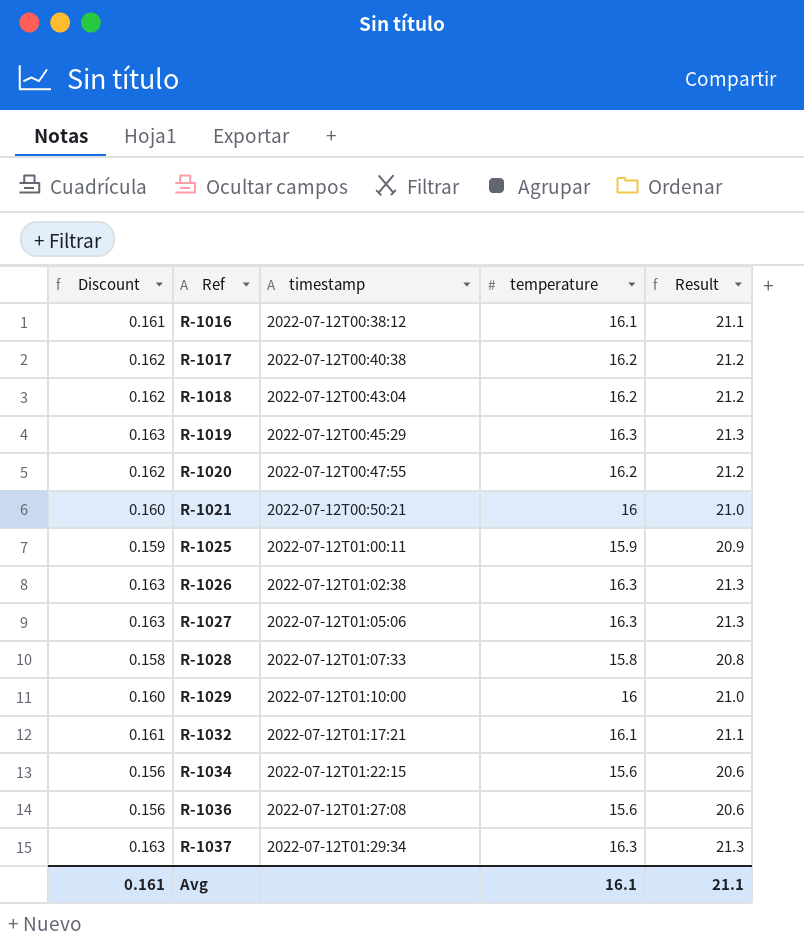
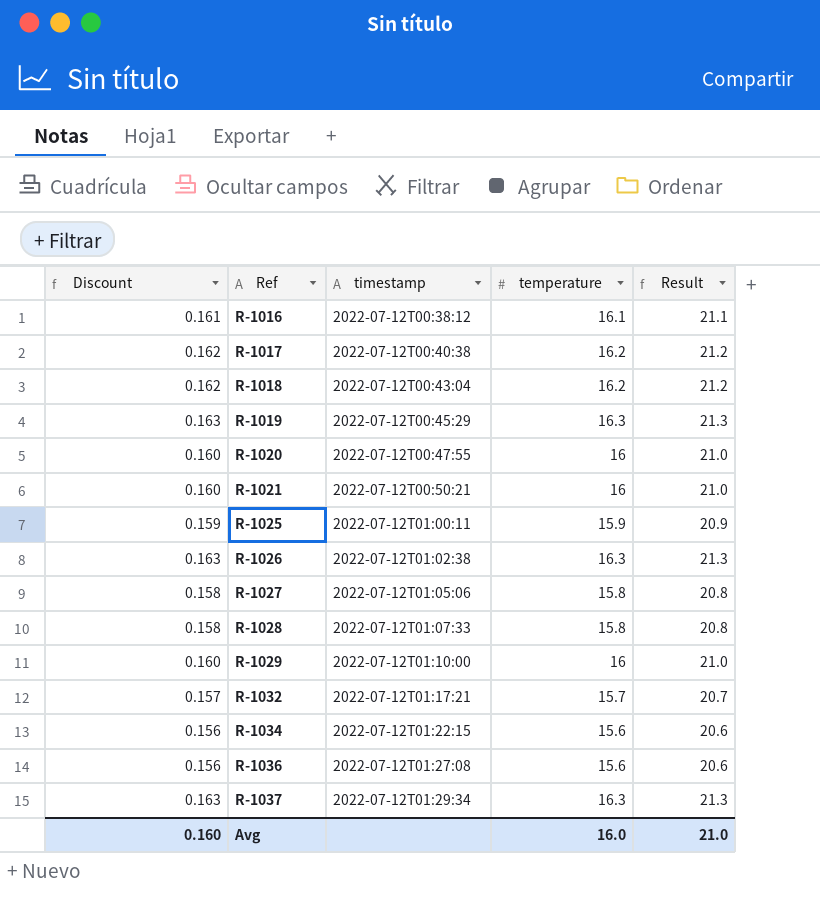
R-1020 | Discount: 0.162 -> 0.160
R-1020 | temperature: 16.2 -> 16
R-1020 | Result: 21.2 -> 21.0
R-1027 | Discount: 0.163 -> 0.158
R-1027 | temperature: 16.3 -> 15.8
R-1027 | Result: 21.3 -> 20.8
R-1032 | Discount: 0.161 -> 0.157
R-1032 | temperature: 16.1 -> 15.7
R-1032 | Result: 21.1 -> 20.7
Avg | Discount: 0.161 -> 0.160
Avg | temperature: 16.1 -> 16.0
Avg | Result: 21.1 -> 21.0

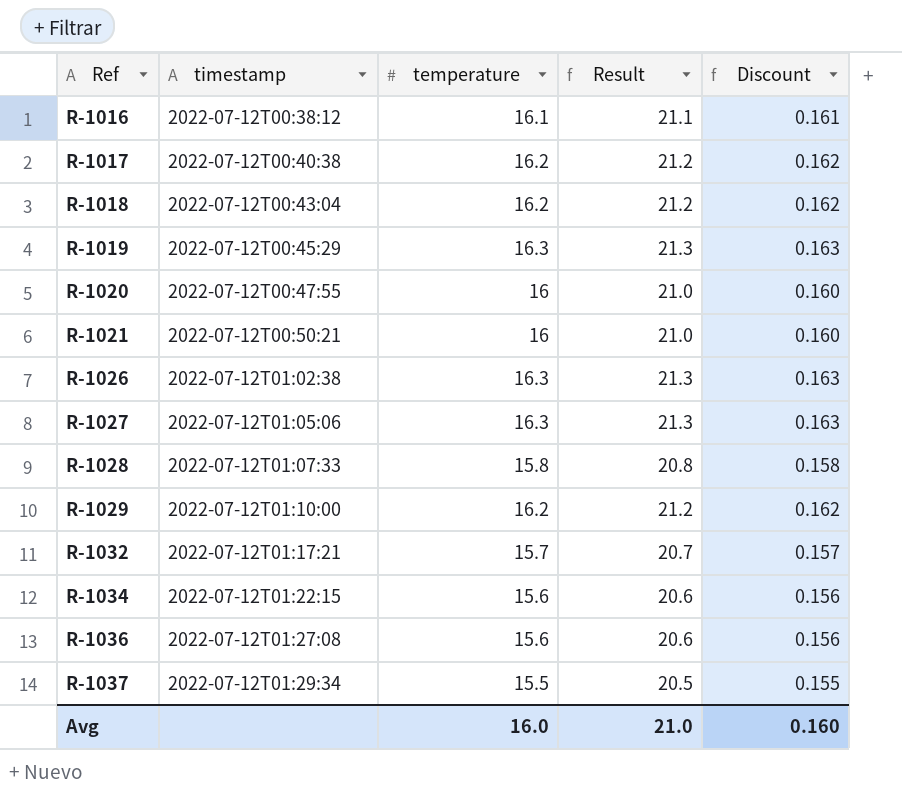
column Discount | position: 1 -> 5
row R-1025: 0.159 | 2022-07-12T01:00:11 | 15.9 | 20.9 -> none
R-1027 | temperature: 15.8 -> 16.3
R-1027 | Result: 20.8 -> 21.3
R-1027 | Discount: 0.158 -> 0.163
R-1029 | temperature: 16 -> 16.2
R-1029 | Result: 21.0 -> 21.2
R-1029 | Discount: 0.160 -> 0.162
R-1037 | temperature: 16.3 -> 15.5
R-1037 | Result: 21.3 -> 20.5
R-1037 | Discount: 0.163 -> 0.155

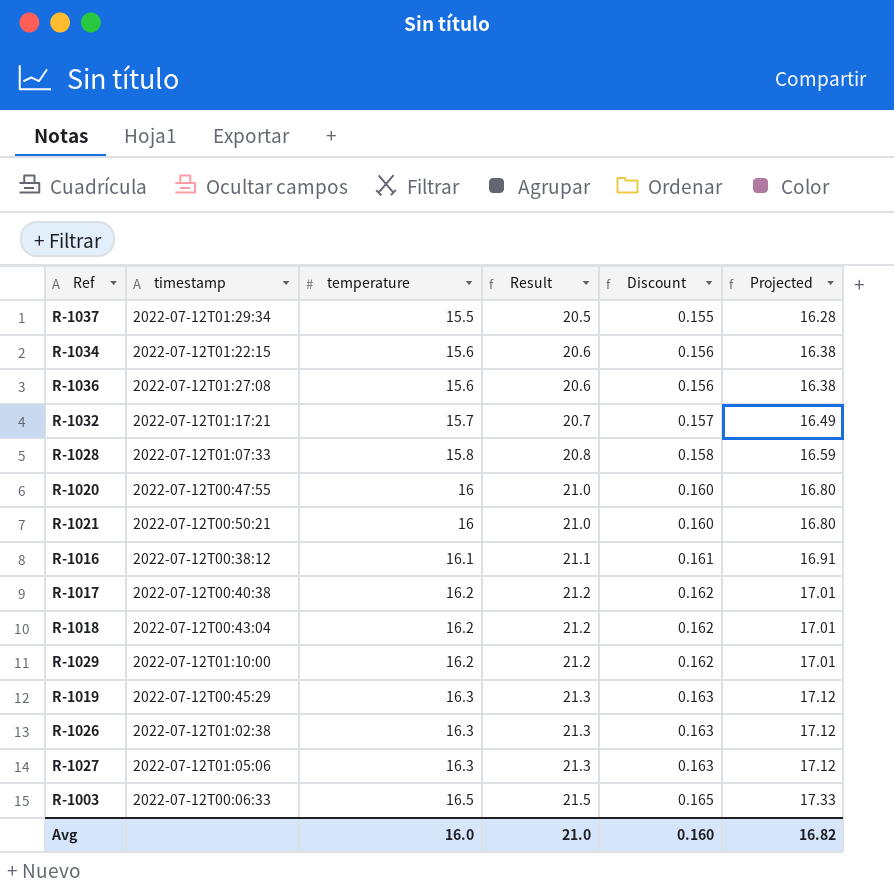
row order: Ref ascending -> temperature ascending
column Projected | formula: none -> [temperature] * 1.05
row R-1003: none -> 2022-07-12T00:06:33 | 16.5 | 21.5 | 0.165 | 17.33

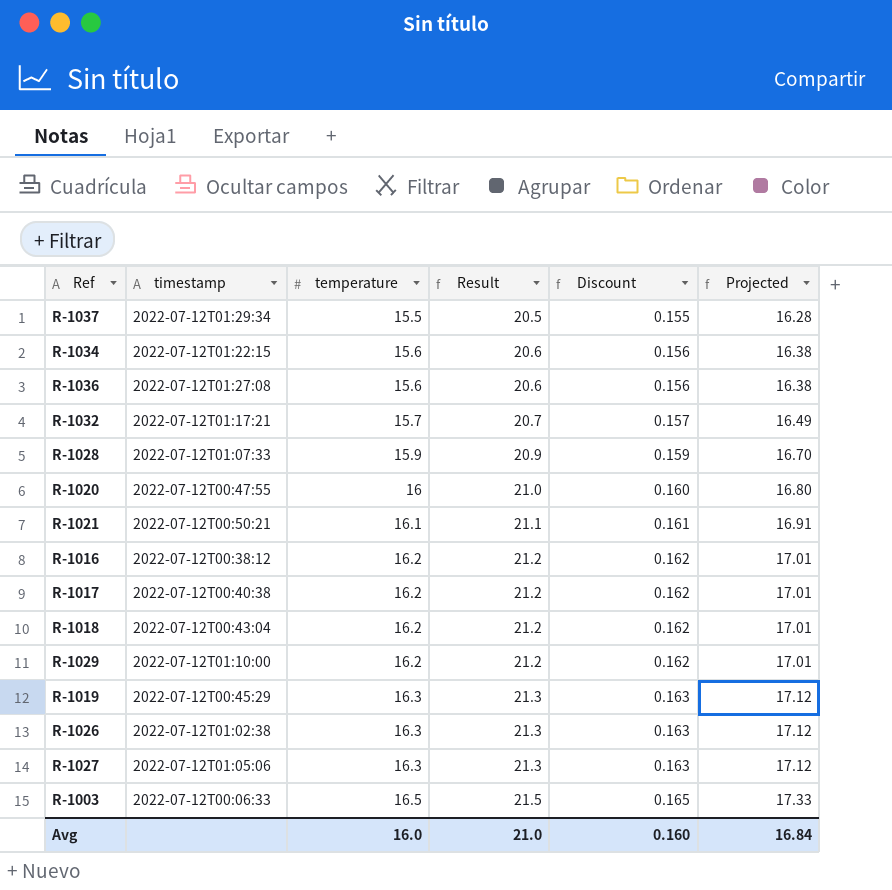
R-1028 | temperature: 15.8 -> 15.9
R-1028 | Result: 20.8 -> 20.9
R-1028 | Discount: 0.158 -> 0.159
R-1028 | Projected: 16.59 -> 16.70
R-1021 | temperature: 16 -> 16.1
R-1021 | Result: 21.0 -> 21.1
R-1021 | Discount: 0.160 -> 0.161
R-1021 | Projected: 16.80 -> 16.91
R-1016 | temperature: 16.1 -> 16.2
R-1016 | Result: 21.1 -> 21.2
R-1016 | Discount: 0.161 -> 0.162
R-1016 | Projected: 16.91 -> 17.01
Avg | Projected: 16.82 -> 16.84

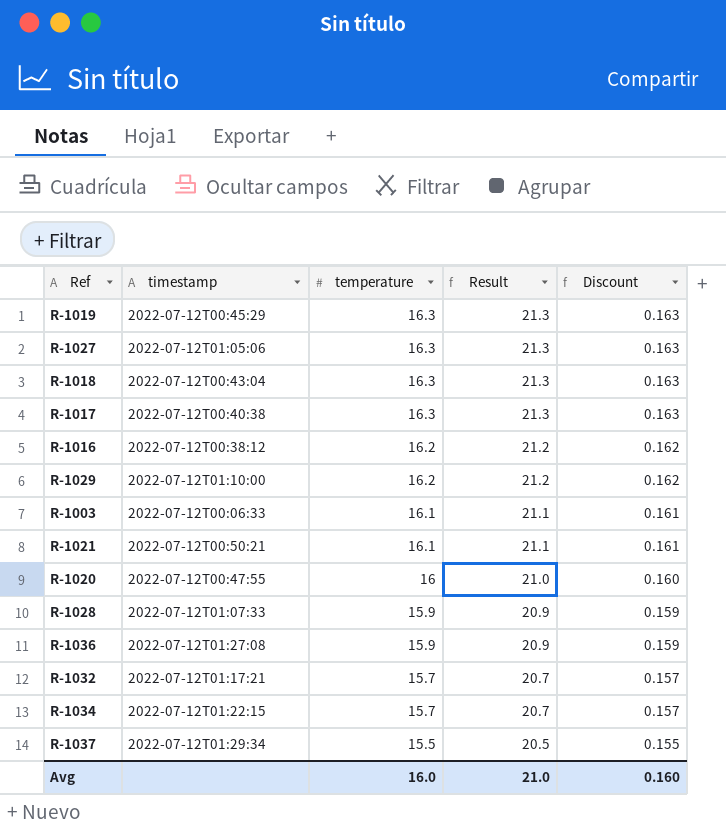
row order: temperature ascending -> temperature descending
column Projected | formula: [temperature] * 1.05 -> none
row R-1026: 2022-07-12T01:02:38 | 16.3 | 21.3 | 0.163 | 17.12 -> none
R-1018 | temperature: 16.2 -> 16.3
R-1018 | Result: 21.2 -> 21.3
R-1018 | Discount: 0.162 -> 0.163
R-1017 | temperature: 16.2 -> 16.3
R-1017 | Result: 21.2 -> 21.3
R-1017 | Discount: 0.162 -> 0.163
R-1003 | temperature: 16.5 -> 16.1
R-1003 | Result: 21.5 -> 21.1
R-1003 | Discount: 0.165 -> 0.161
R-1036 | temperature: 15.6 -> 15.9
R-1036 | Result: 20.6 -> 20.9
R-1036 | Discount: 0.156 -> 0.159
R-1034 | temperature: 15.6 -> 15.7
R-1034 | Result: 20.6 -> 20.7
R-1034 | Discount: 0.156 -> 0.157

